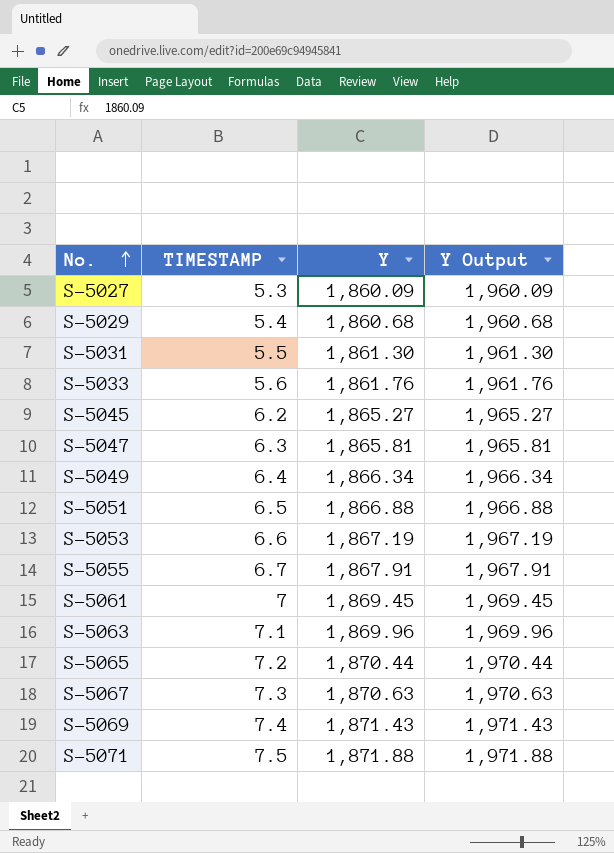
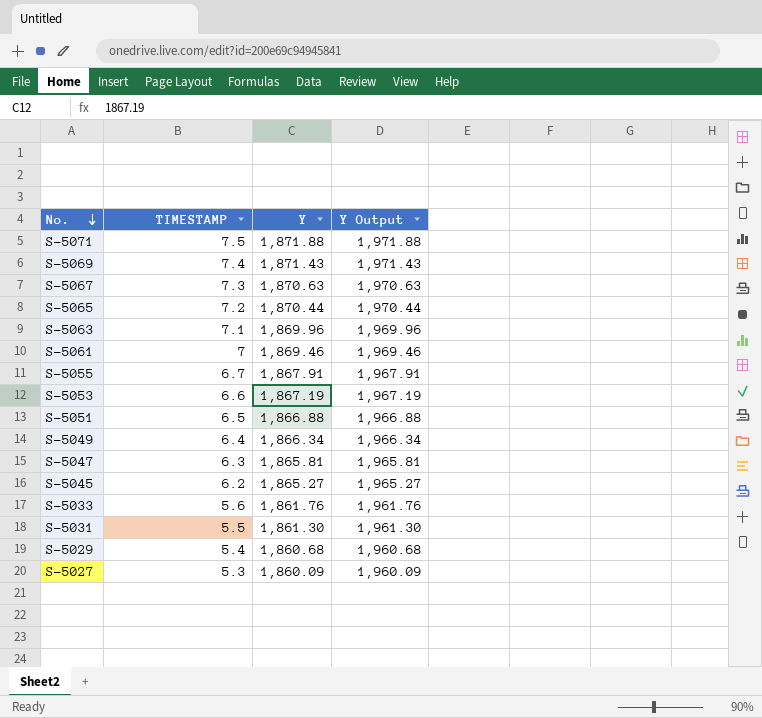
row order: No. ascending -> No. descending
S-5061 | Y: 1,869.45 -> 1,869.46
S-5061 | Y Output: 1,969.45 -> 1,969.46

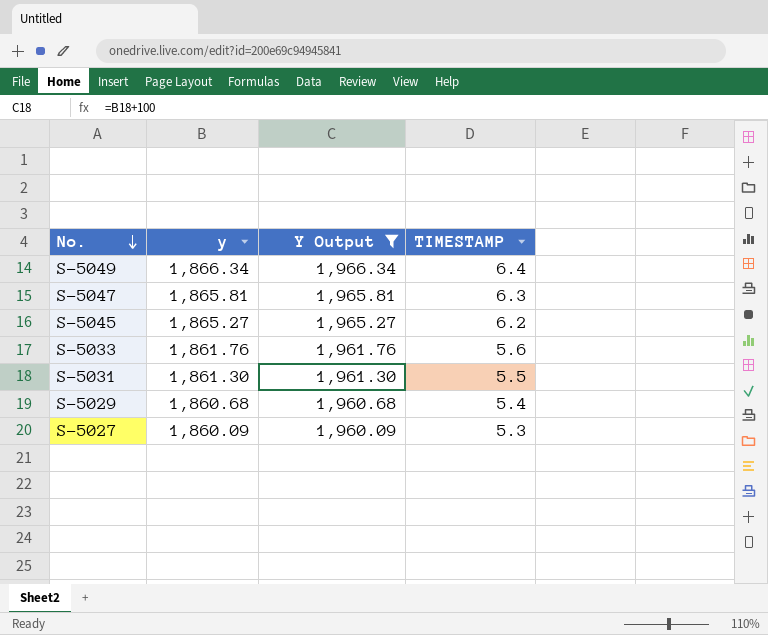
filter: none -> Y Output <= 1,966.34
column name: Y -> y
column TIMESTAMP | position: 2 -> 4

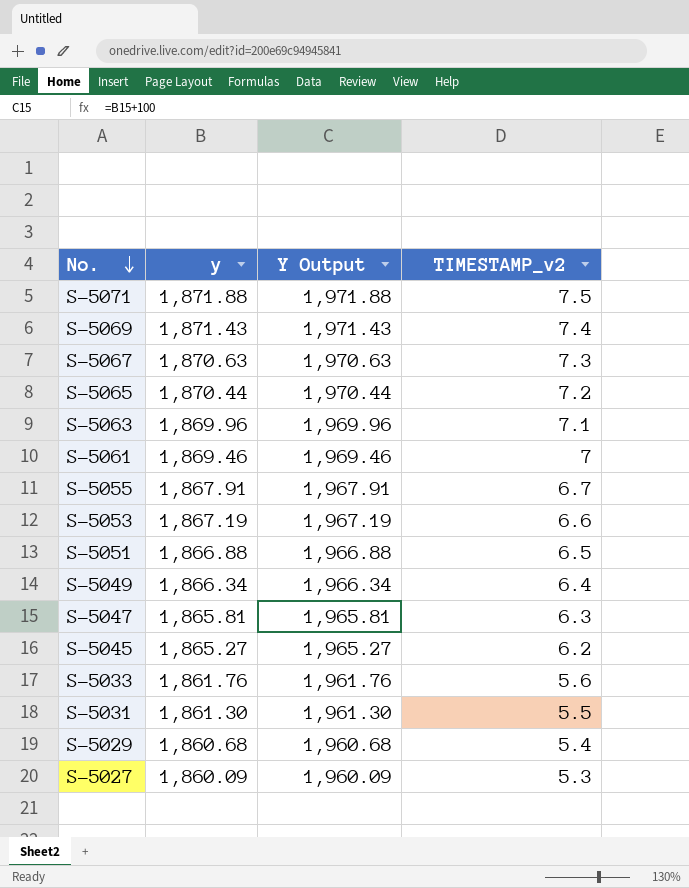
filter: Y Output <= 1,966.34 -> none
column name: TIMESTAMP -> TIMESTAMP_v2

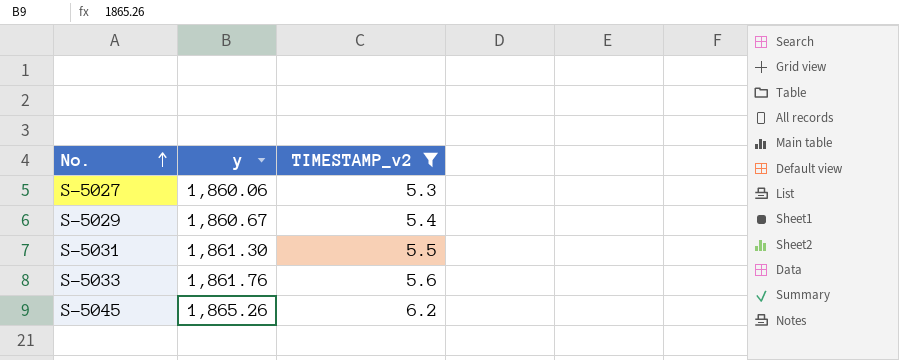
filter: none -> TIMESTAMP_v2 <= 6.2
row order: No. descending -> No. ascending
column Y Output | formula: [y] + 100 -> none
S-5027 | y: 1,860.09 -> 1,860.06
S-5029 | y: 1,860.68 -> 1,860.67
S-5045 | y: 1,865.27 -> 1,865.26

